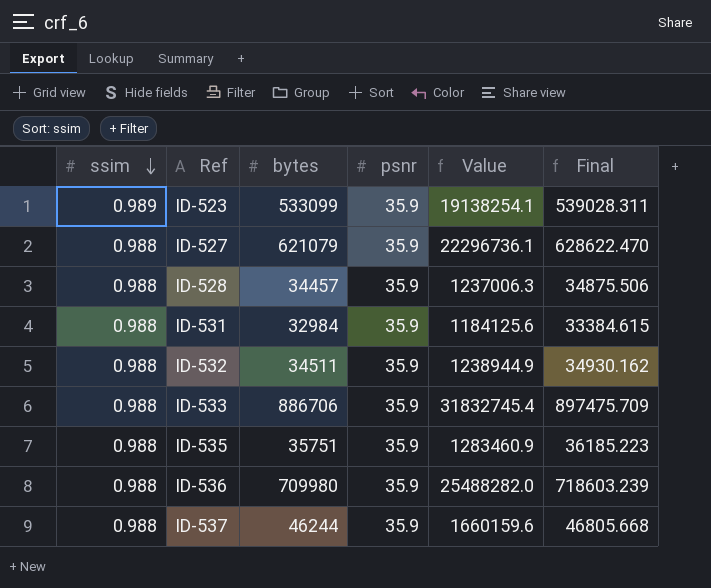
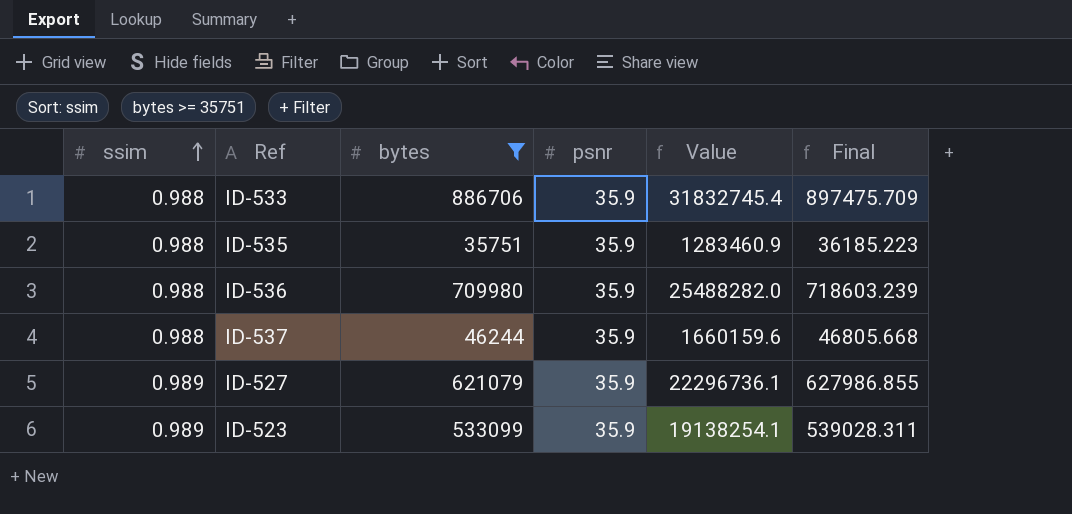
filter: none -> bytes >= 35751
row order: ssim descending -> ssim ascending
ID-527 | ssim: 0.988 -> 0.989
ID-527 | Final: 628622.470 -> 627986.855

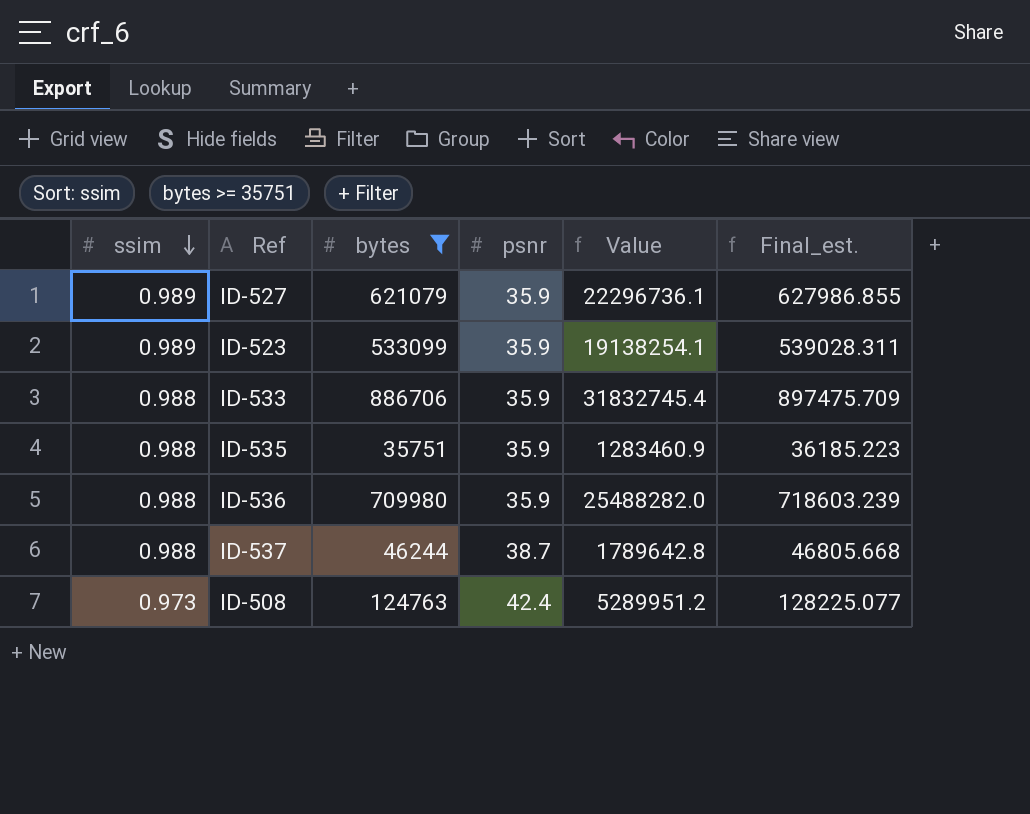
row order: ssim ascending -> ssim descending
column name: Final -> Final_est.
ID-537 | psnr: 35.9 -> 38.7
ID-537 | Value: 1660159.6 -> 1789642.8
row ID-508: none -> 0.973 | 124763 | 42.4 | 5289951.2 | 128225.077

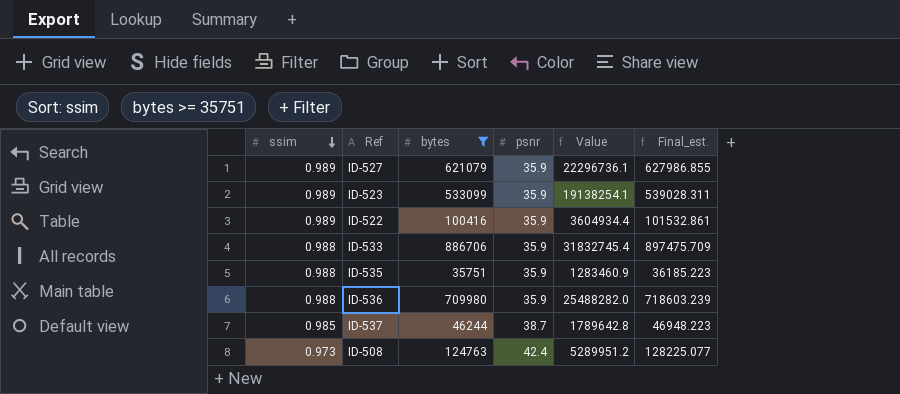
row ID-522: none -> 0.989 | 100416 | 35.9 | 3604934.4 | 101532.861
ID-537 | ssim: 0.988 -> 0.985
ID-537 | Final_est.: 46805.668 -> 46948.223

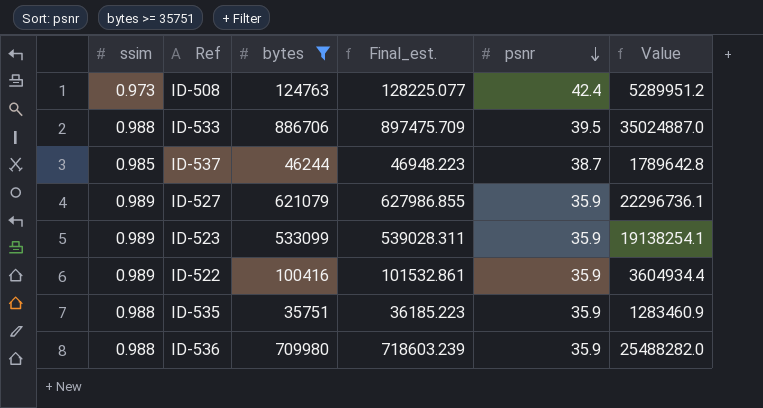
row order: ssim descending -> psnr descending
column Final_est. | position: 6 -> 4
ID-533 | psnr: 35.9 -> 39.5
ID-533 | Value: 31832745.4 -> 35024887.0

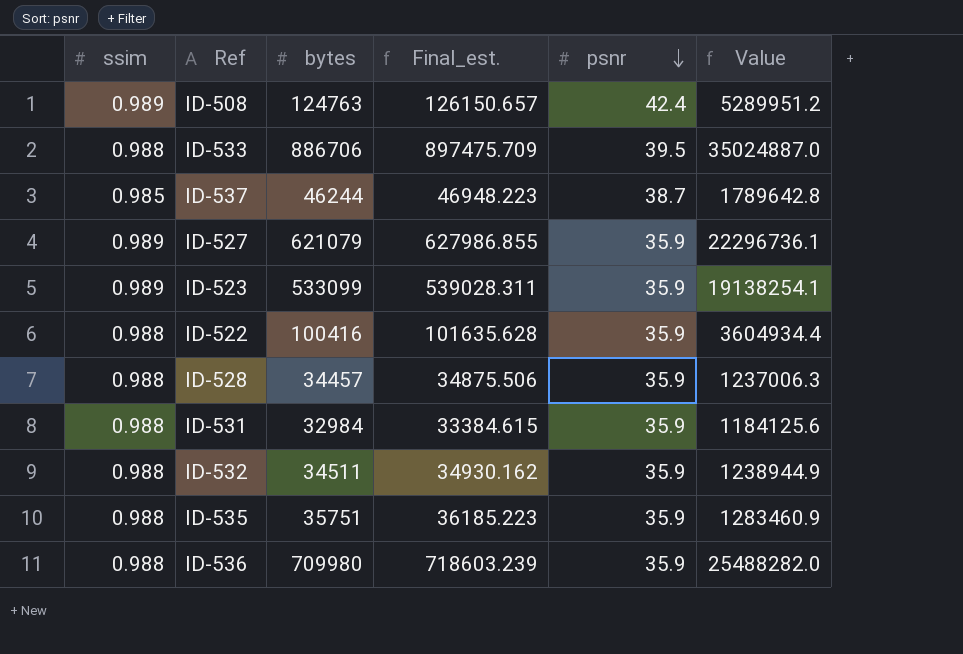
filter: bytes >= 35751 -> none
ID-508 | ssim: 0.973 -> 0.989
ID-508 | Final_est.: 128225.077 -> 126150.657
ID-522 | ssim: 0.989 -> 0.988
ID-522 | Final_est.: 101532.861 -> 101635.628

